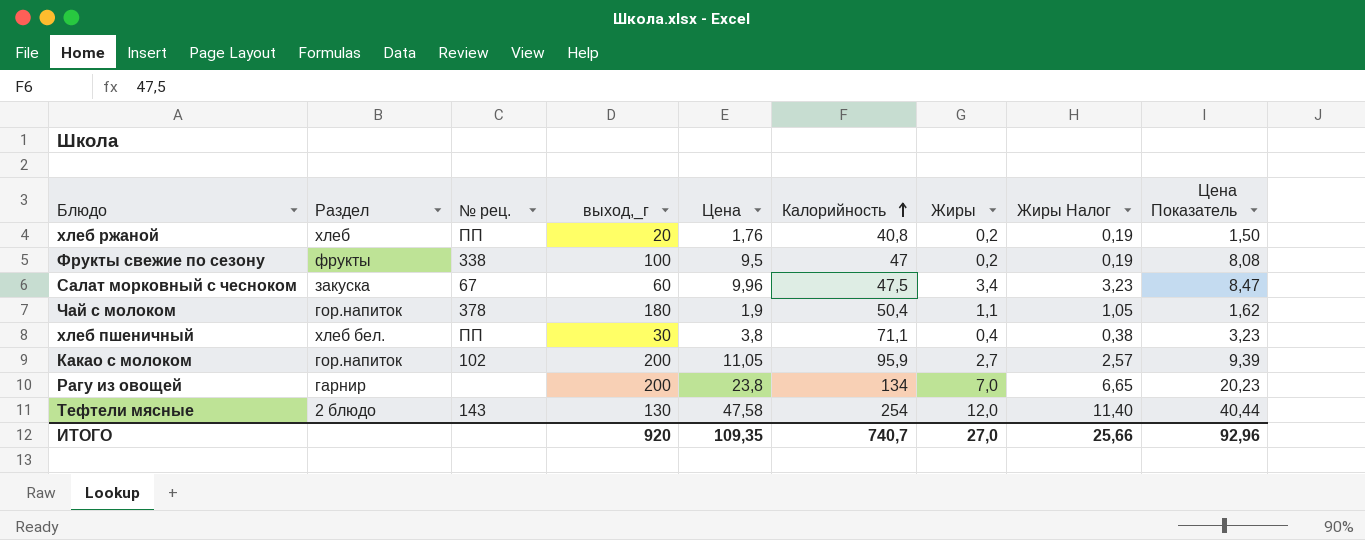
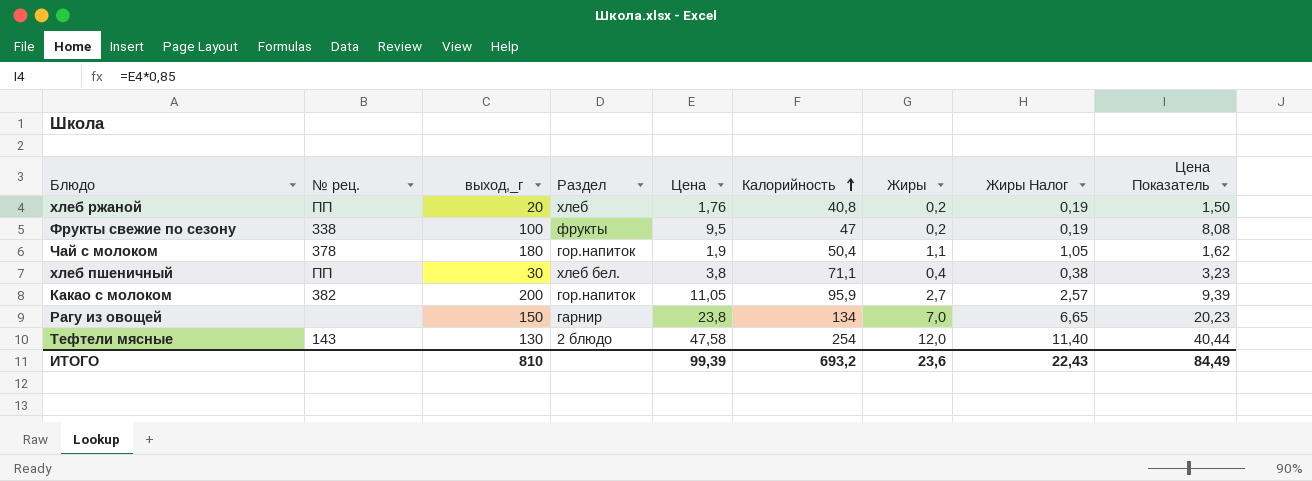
column Раздел | position: 2 -> 4
row Салат морковный с чесноком: закуска | 67 | 60 | 9,96 | 47,5 | 3,4 | 3,23 | 8,47 -> none
Какао с молоком | № рец.: 102 -> 382
Рагу из овощей | выход,_г: 200 -> 150
ИТОГО | выход,_г: 920 -> 810
ИТОГО | Цена: 109,35 -> 99,39
ИТОГО | Калорийность: 740,7 -> 693,2
ИТОГО | Жиры: 27,0 -> 23,6
ИТОГО | Жиры Налог: 25,66 -> 22,43
ИТОГО | Цена Показатель: 92,96 -> 84,49

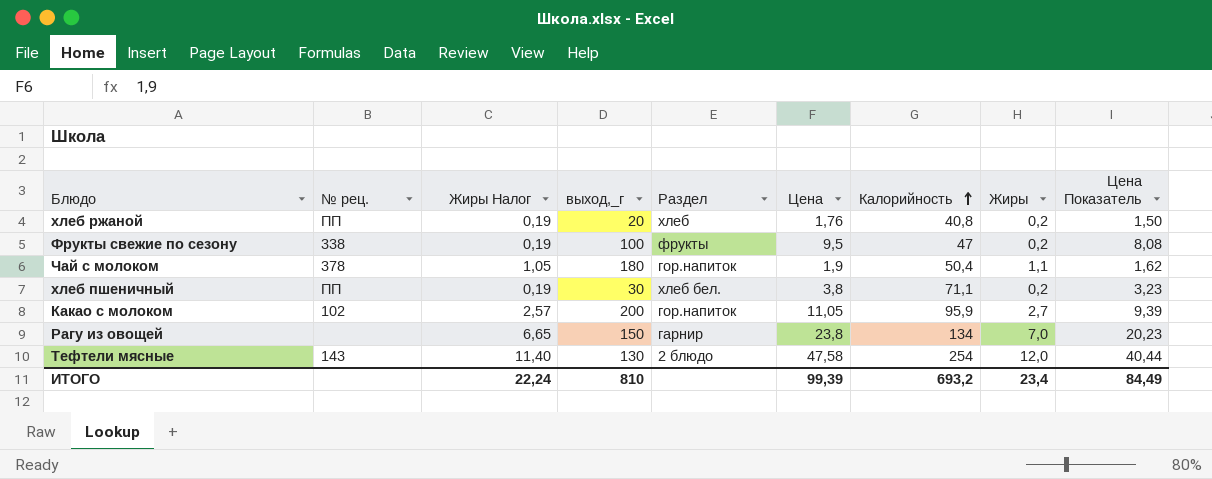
column Жиры Налог | position: 8 -> 3
хлеб пшеничный | Жиры Налог: 0,38 -> 0,19
хлеб пшеничный | Жиры: 0,4 -> 0,2
Какао с молоком | № рец.: 382 -> 102
ИТОГО | Жиры Налог: 22,43 -> 22,24
ИТОГО | Жиры: 23,6 -> 23,4

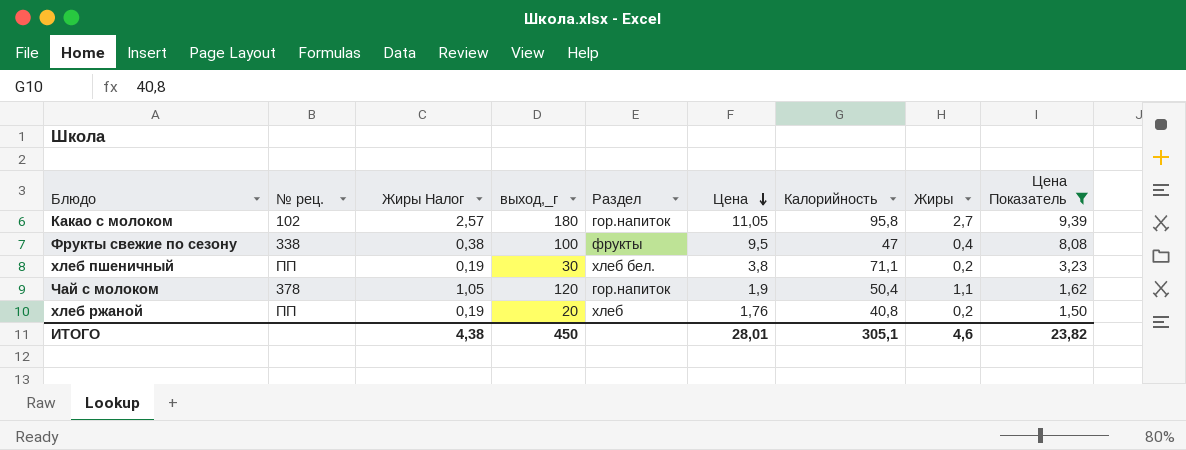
filter: none -> Цена Показатель <= 9,39
row order: Калорийность ascending -> Цена descending
Какао с молоком | выход,_г: 200 -> 180
Какао с молоком | Калорийность: 95,9 -> 95,8
Фрукты свежие по сезону | Жиры Налог: 0,19 -> 0,38
Фрукты свежие по сезону | Жиры: 0,2 -> 0,4
Чай с молоком | выход,_г: 180 -> 120
ИТОГО | Жиры Налог: 22,24 -> 4,38
ИТОГО | выход,_г: 810 -> 450
ИТОГО | Цена: 99,39 -> 28,01
ИТОГО | Калорийность: 693,2 -> 305,1
ИТОГО | Жиры: 23,4 -> 4,6
ИТОГО | Цена Показатель: 84,49 -> 23,82

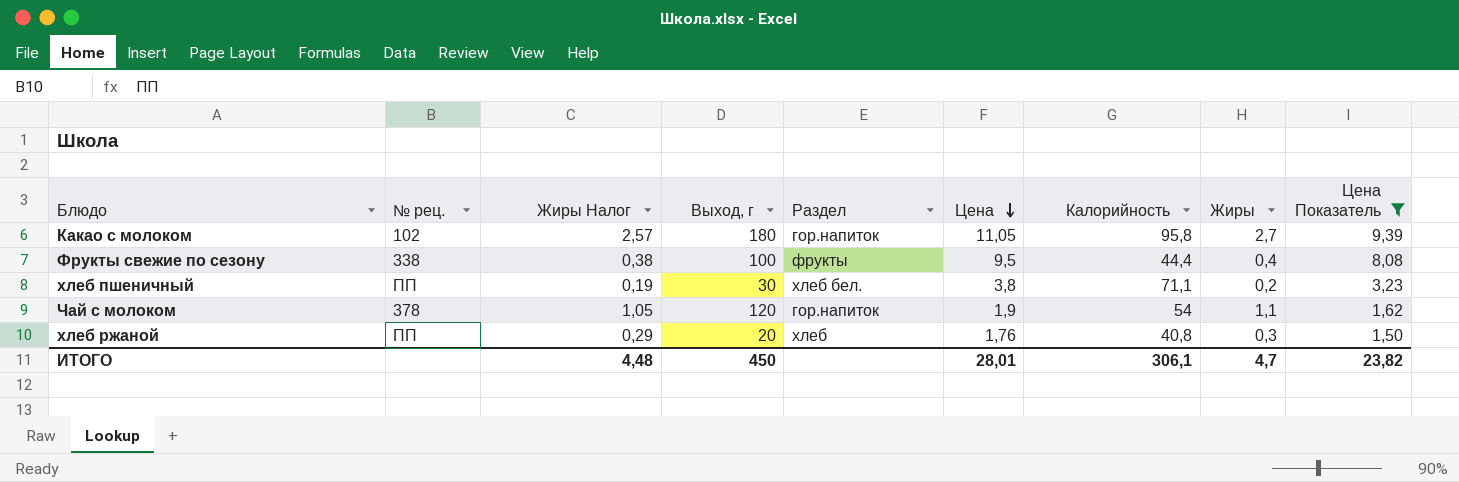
column name: выход,_г -> Выход, г
Фрукты свежие по сезону | Калорийность: 47 -> 44,4
Чай с молоком | Калорийность: 50,4 -> 54
хлеб ржаной | Жиры Налог: 0,19 -> 0,29
хлеб ржаной | Жиры: 0,2 -> 0,3
ИТОГО | Жиры Налог: 4,38 -> 4,48
ИТОГО | Калорийность: 305,1 -> 306,1
ИТОГО | Жиры: 4,6 -> 4,7

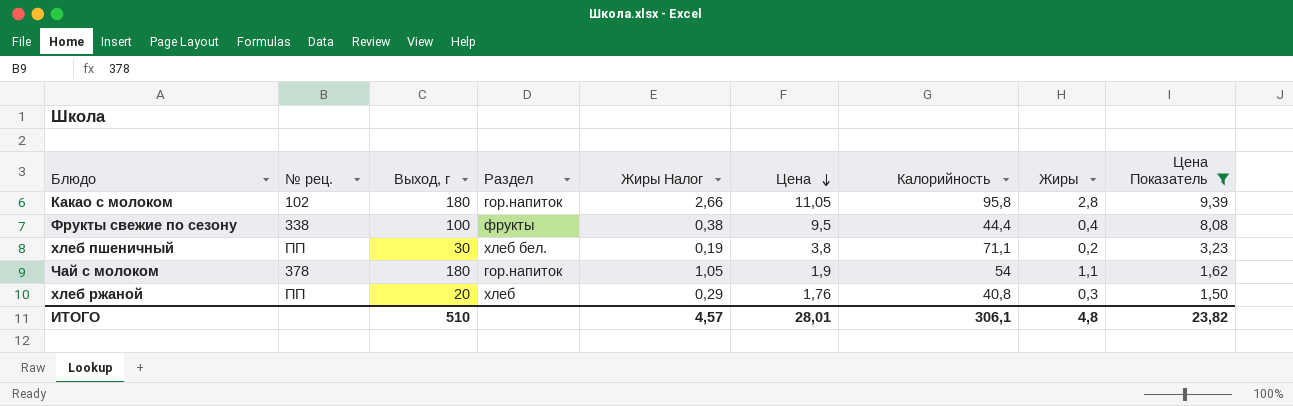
column Жиры Налог | position: 3 -> 5
Какао с молоком | Жиры Налог: 2,57 -> 2,66
Какао с молоком | Жиры: 2,7 -> 2,8
Чай с молоком | Выход, г: 120 -> 180
ИТОГО | Выход, г: 450 -> 510
ИТОГО | Жиры Налог: 4,48 -> 4,57
ИТОГО | Жиры: 4,7 -> 4,8

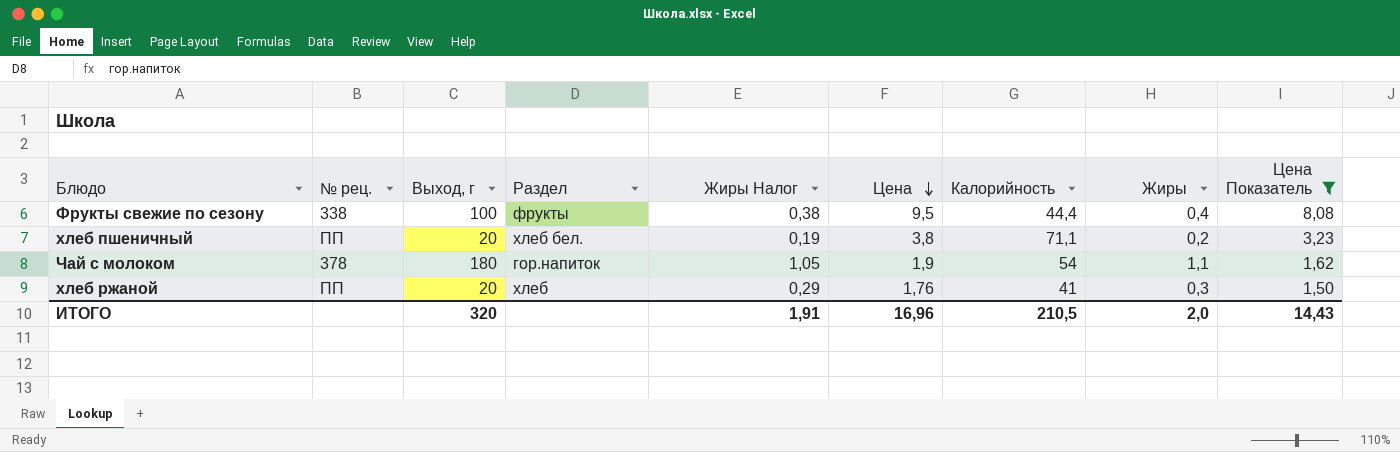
row Какао с молоком: 102 | 180 | гор.напиток | 2,66 | 11,05 | 95,8 | 2,8 | 9,39 -> none
хлеб пшеничный | Выход, г: 30 -> 20
хлеб ржаной | Калорийность: 40,8 -> 41
ИТОГО | Выход, г: 510 -> 320
ИТОГО | Жиры Налог: 4,57 -> 1,91
ИТОГО | Цена: 28,01 -> 16,96
ИТОГО | Калорийность: 306,1 -> 210,5
ИТОГО | Жиры: 4,8 -> 2,0
ИТОГО | Цена Показатель: 23,82 -> 14,43

